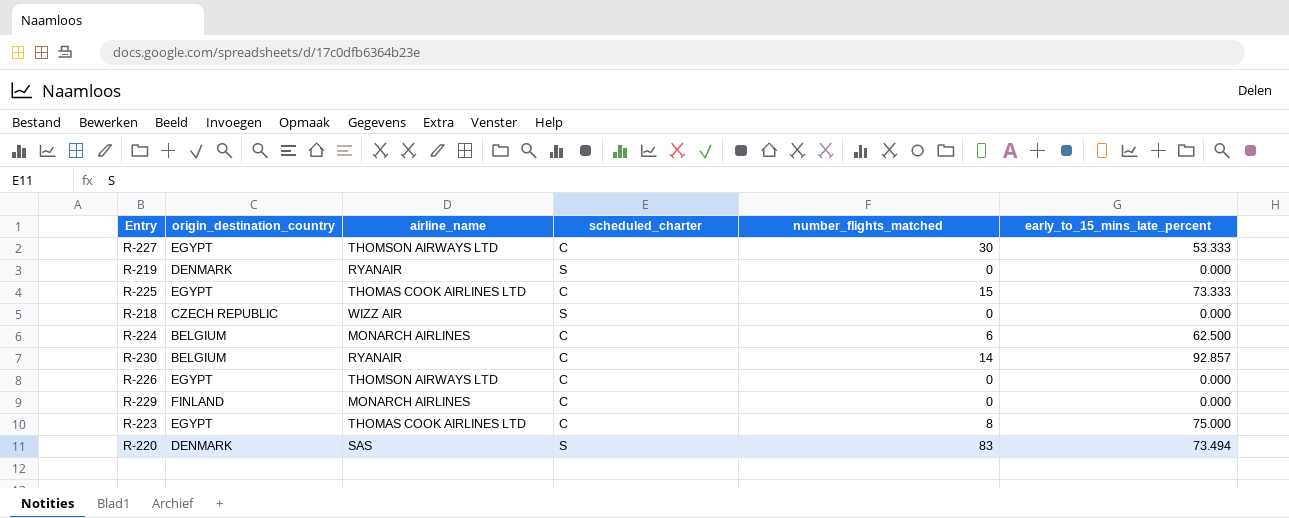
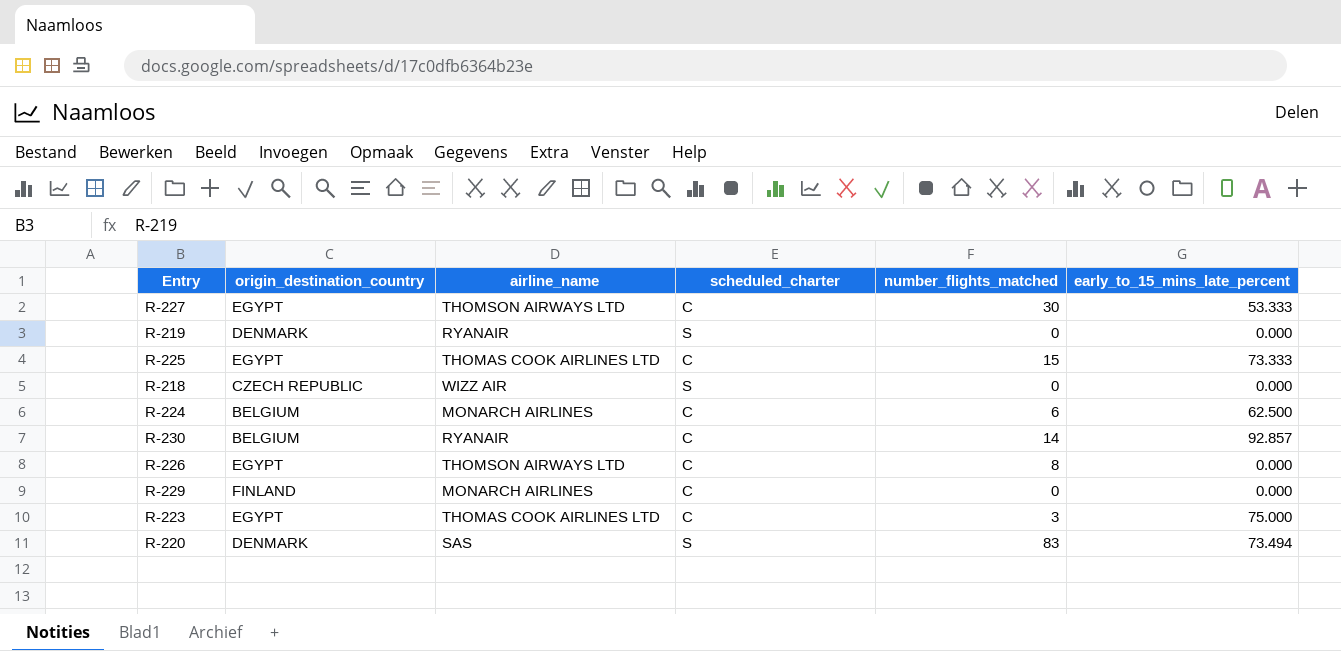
R-226 | number_flights_matched: 0 -> 8
R-223 | number_flights_matched: 8 -> 3

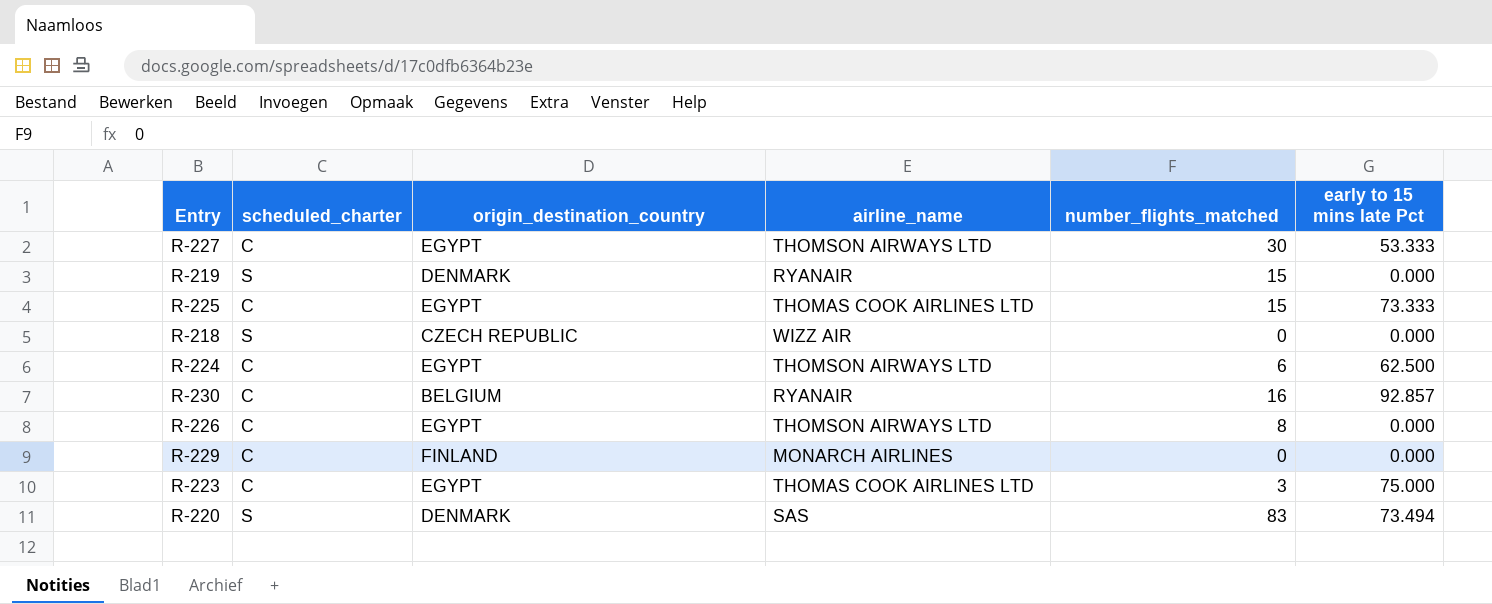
column scheduled_charter | position: 4 -> 2
column name: early_to_15_mins_late_percent -> early to 15 mins late Pct
R-219 | number_flights_matched: 0 -> 15
R-224 | origin_destination_country: BELGIUM -> EGYPT
R-224 | airline_name: MONARCH AIRLINES -> THOMSON AIRWAYS LTD
R-230 | number_flights_matched: 14 -> 16

